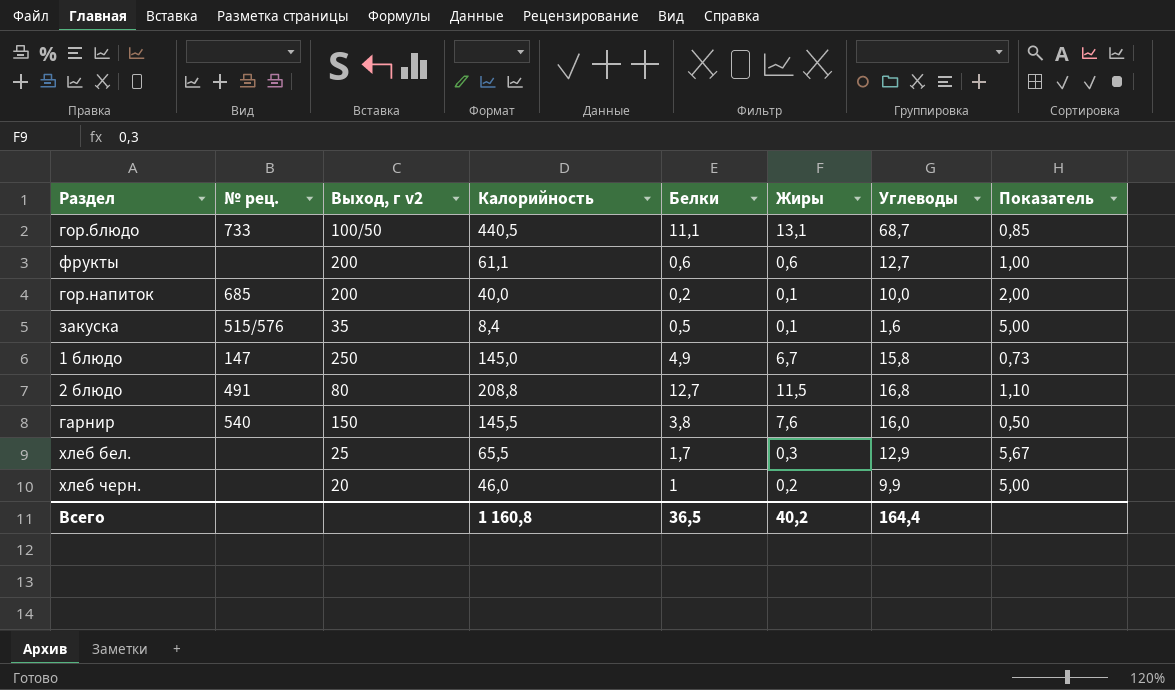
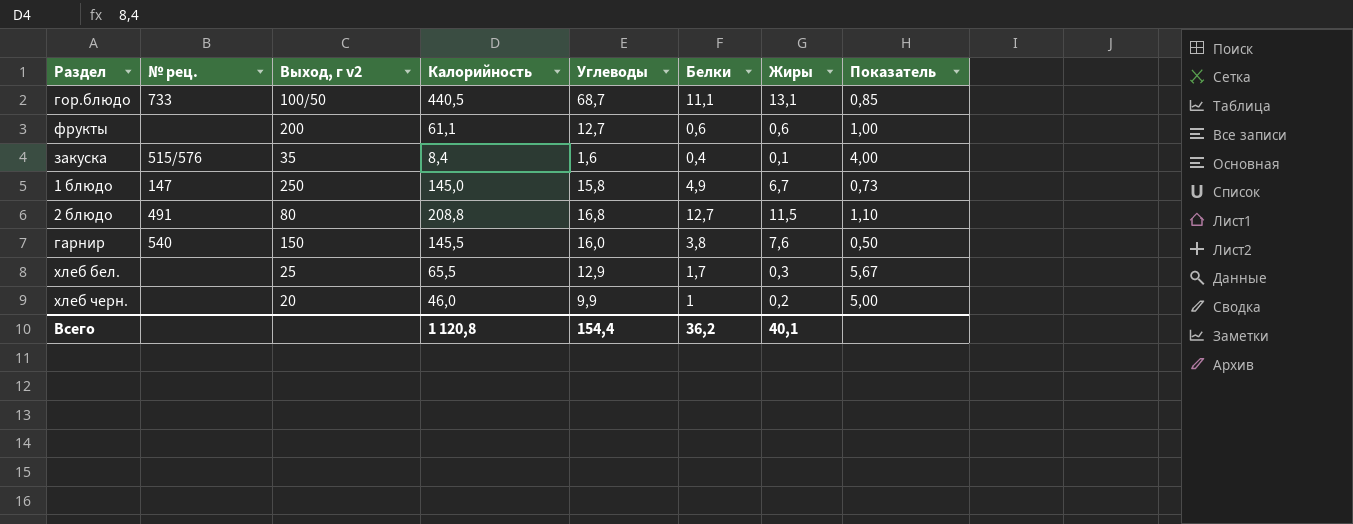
column Углеводы | position: 7 -> 5
row гор.напиток: 685 | 200 | 40,0 | 0,2 | 0,1 | 10,0 | 2,00 -> none
закуска | Белки: 0,5 -> 0,4
закуска | Показатель: 5,00 -> 4,00
Всего | Калорийность: 1 160,8 -> 1 120,8
Всего | Углеводы: 164,4 -> 154,4
Всего | Белки: 36,5 -> 36,2
Всего | Жиры: 40,2 -> 40,1

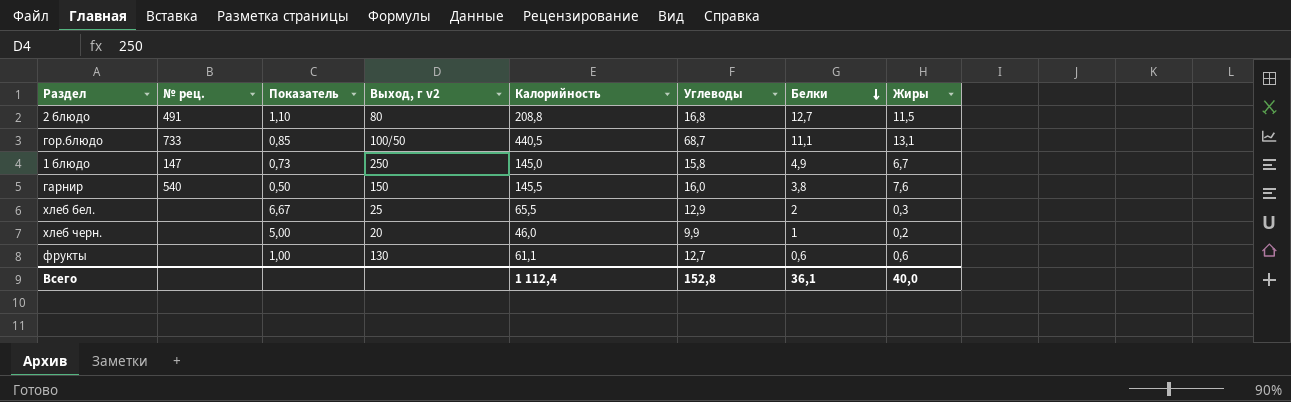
row order: none -> Белки descending
column Показатель | position: 8 -> 3
row закуска: 515/576 | 35 | 8,4 | 1,6 | 0,4 | 0,1 | 4,00 -> none
хлеб бел. | Показатель: 5,67 -> 6,67
хлеб бел. | Белки: 1,7 -> 2
фрукты | Выход, г v2: 200 -> 130
Всего | Калорийность: 1 120,8 -> 1 112,4
Всего | Углеводы: 154,4 -> 152,8
Всего | Белки: 36,2 -> 36,1
Всего | Жиры: 40,1 -> 40,0

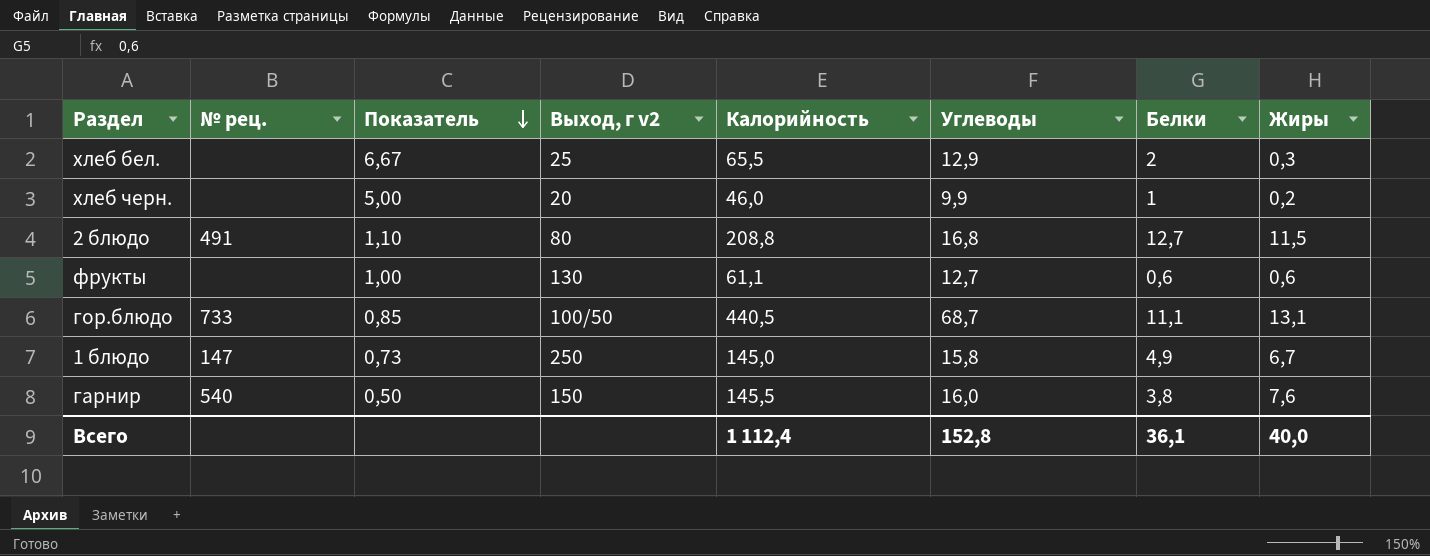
row order: Белки descending -> Показатель descending

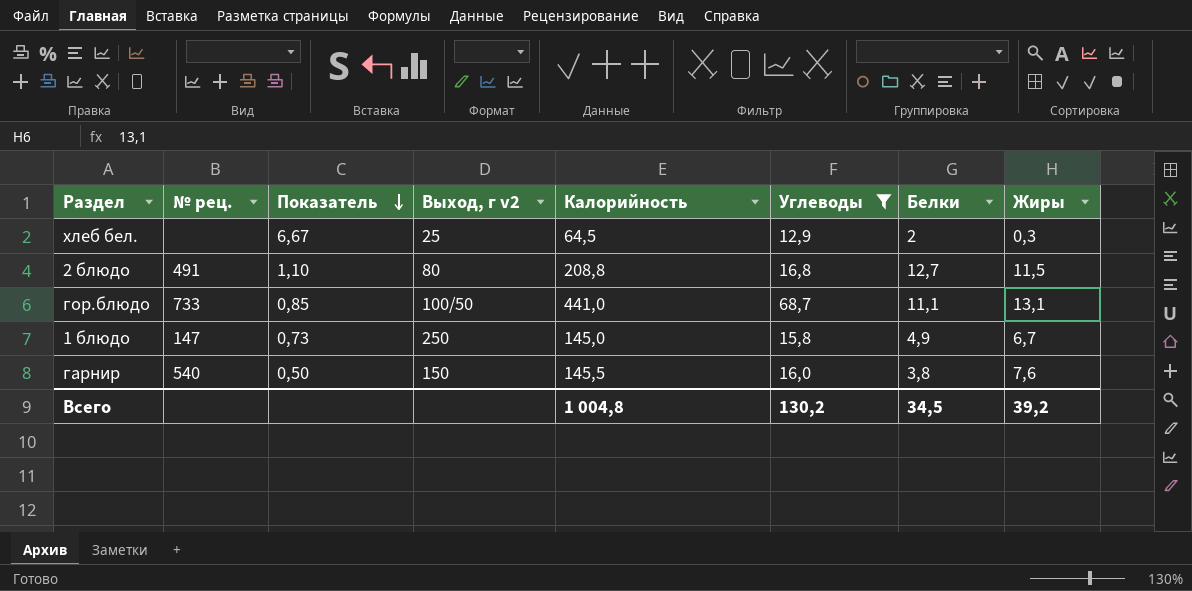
filter: none -> Углеводы >= 12,9
хлеб бел. | Калорийность: 65,5 -> 64,5
гор.блюдо | Калорийность: 440,5 -> 441,0
Всего | Калорийность: 1 112,4 -> 1 004,8
Всего | Углеводы: 152,8 -> 130,2
Всего | Белки: 36,1 -> 34,5
Всего | Жиры: 40,0 -> 39,2

